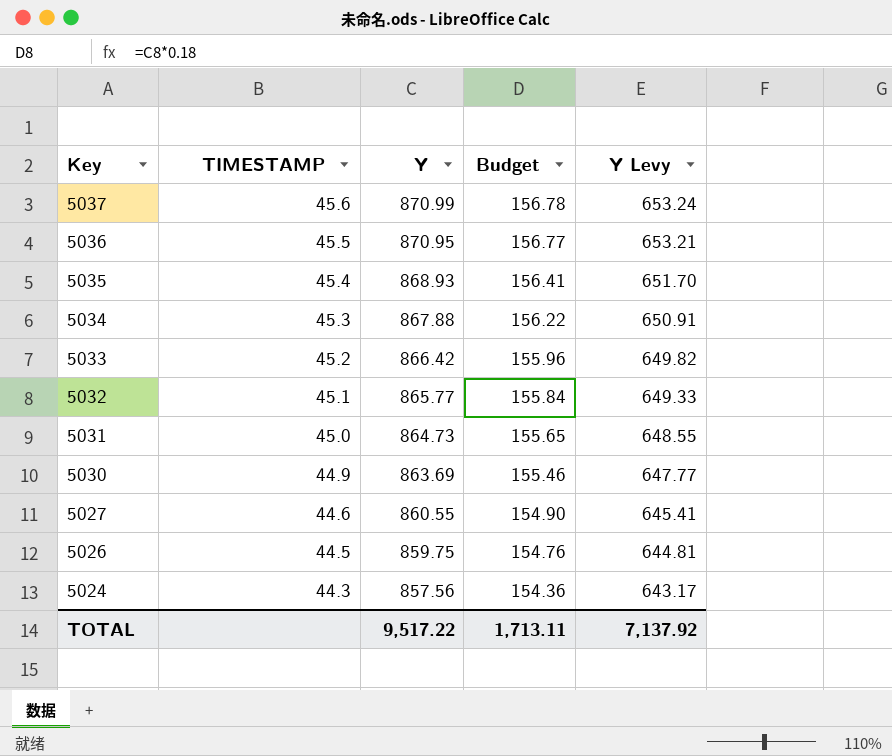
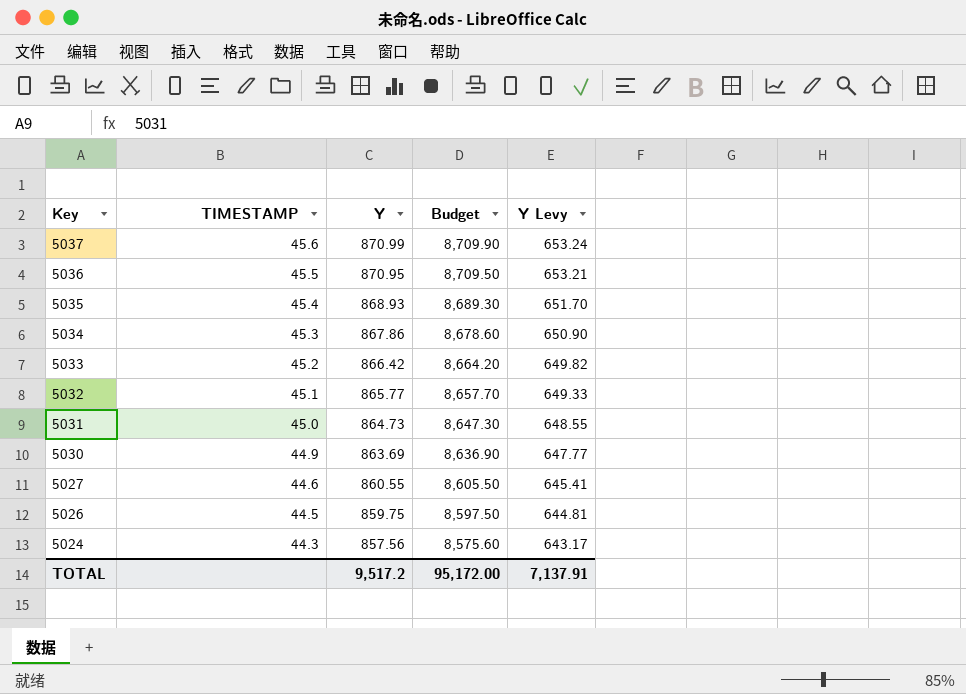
column Budget | formula: [Y] * 0.18 -> [Y] * 10
5034 | Y: 867.88 -> 867.86
5034 | Y Levy: 650.91 -> 650.90
TOTAL | Y: 9,517.22 -> 9,517.2
TOTAL | Budget: 1,713.11 -> 95,172.00
TOTAL | Y Levy: 7,137.92 -> 7,137.91

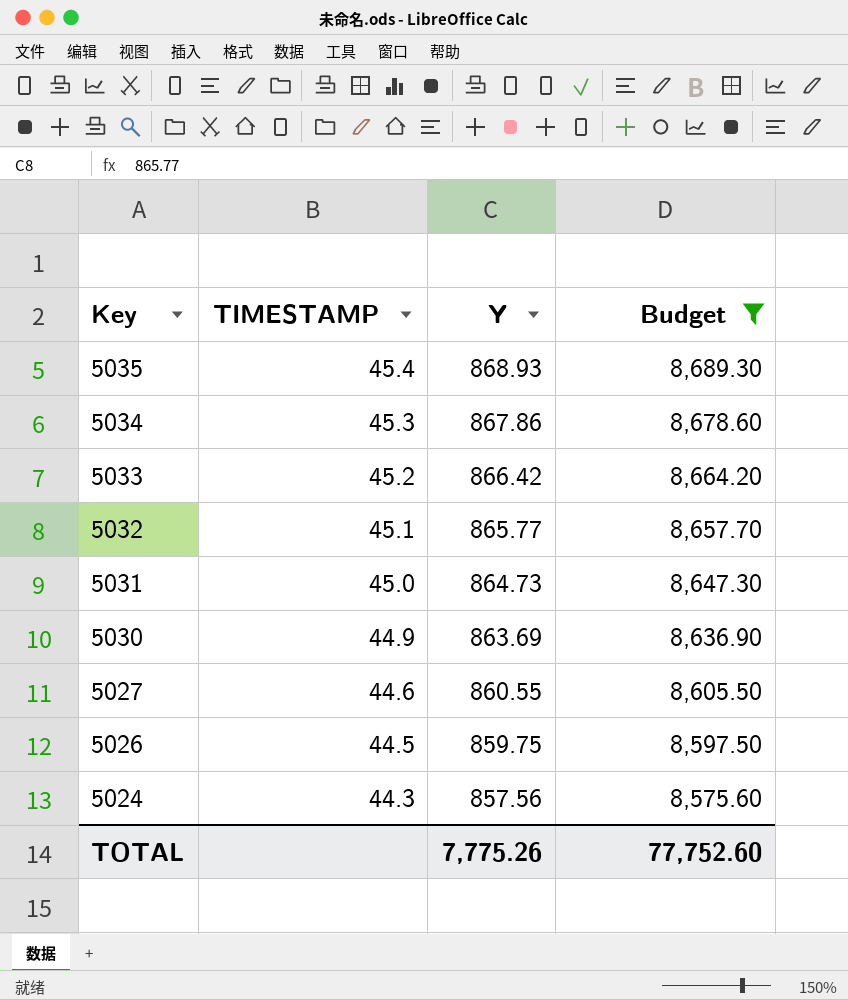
filter: none -> Budget <= 8,689.30
column Y Levy | formula: [Y] * 0.75 -> none
TOTAL | Y: 9,517.2 -> 7,775.26
TOTAL | Budget: 95,172.00 -> 77,752.60

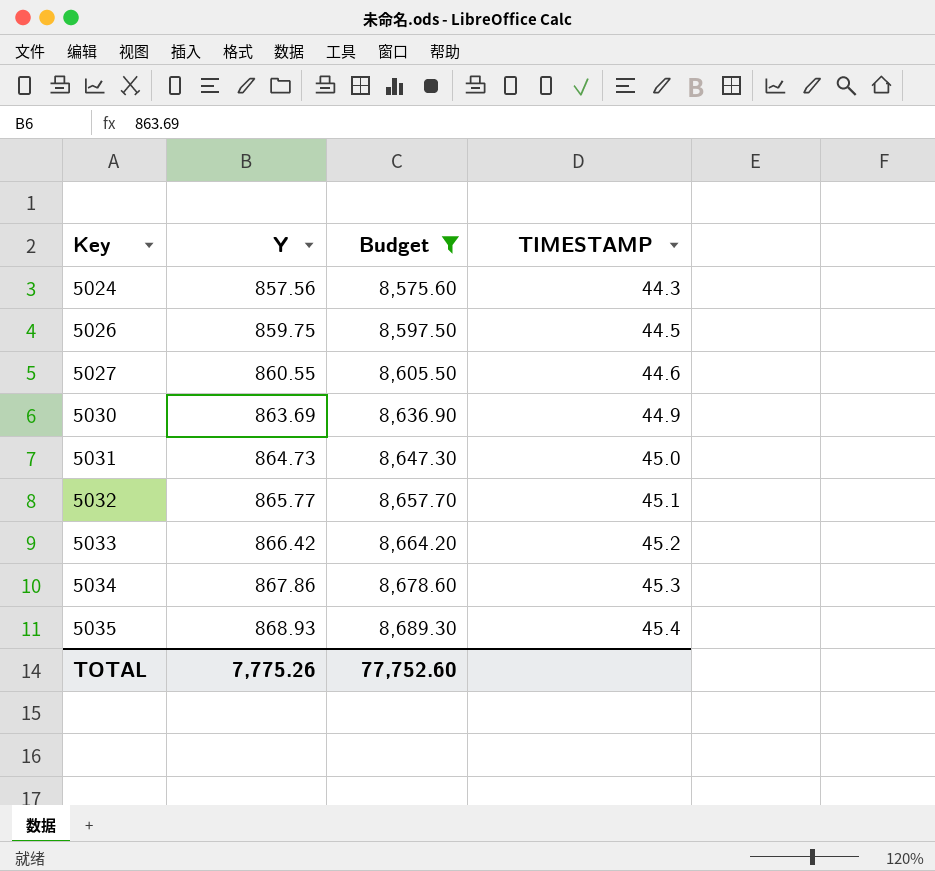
row order: Key descending -> Key ascending
column TIMESTAMP | position: 2 -> 4

